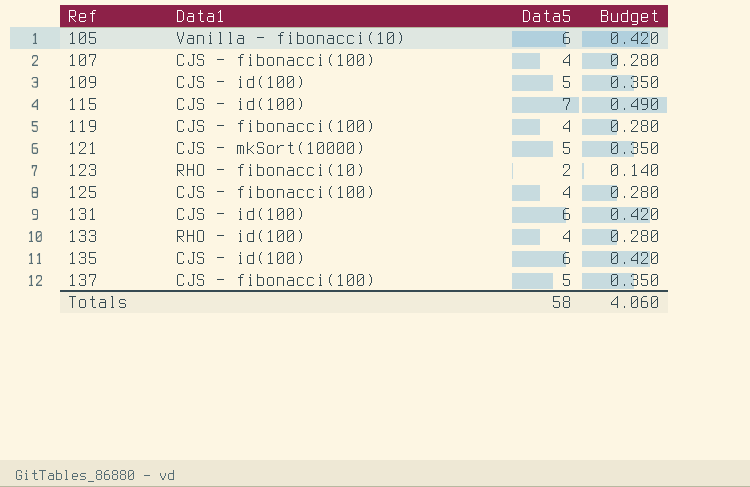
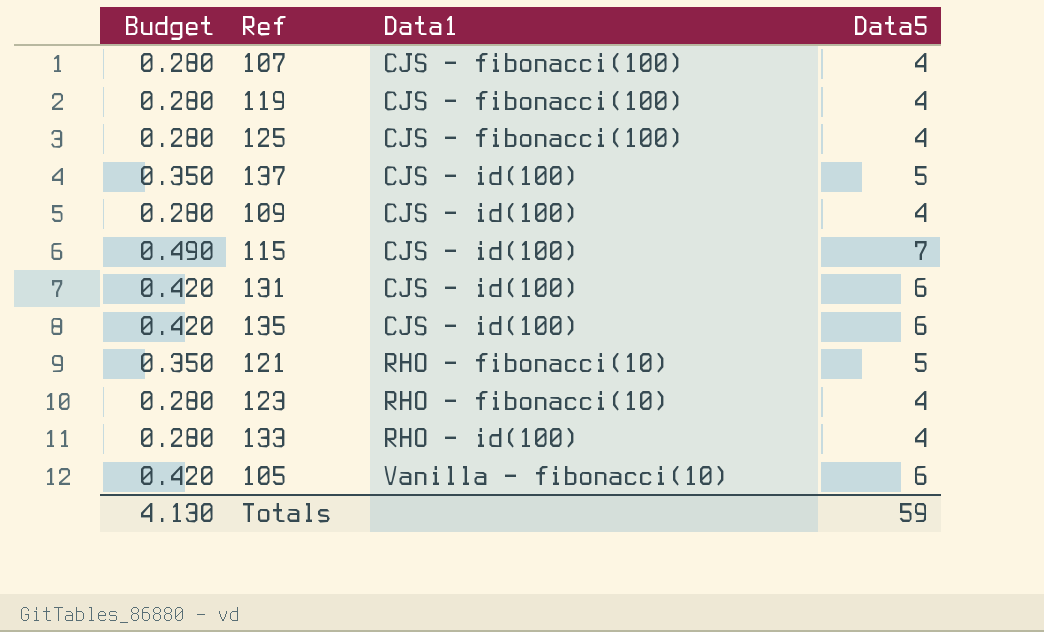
row order: Ref ascending -> Data1 ascending
column Budget | position: 4 -> 1
137 | Data1: CJS - fibonacci(100) -> CJS - id(100)
109 | Budget: 0.350 -> 0.280
109 | Data5: 5 -> 4
121 | Data1: CJS - mkSort(10000) -> RHO - fibonacci(10)
123 | Budget: 0.140 -> 0.280
123 | Data5: 2 -> 4
Totals | Budget: 4.060 -> 4.130
Totals | Data5: 58 -> 59

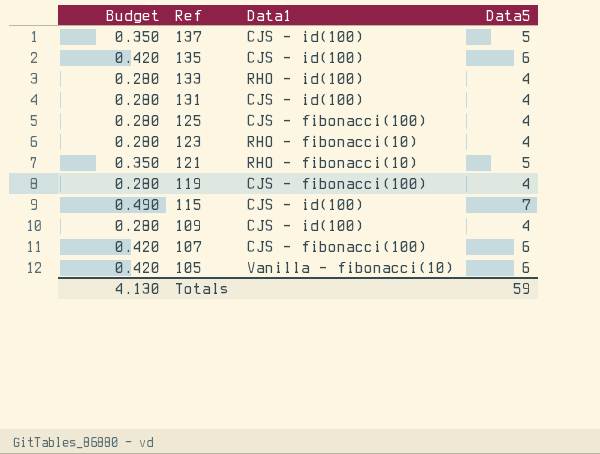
row order: Data1 ascending -> Ref descending
131 | Budget: 0.420 -> 0.280
131 | Data5: 6 -> 4
107 | Budget: 0.280 -> 0.420
107 | Data5: 4 -> 6

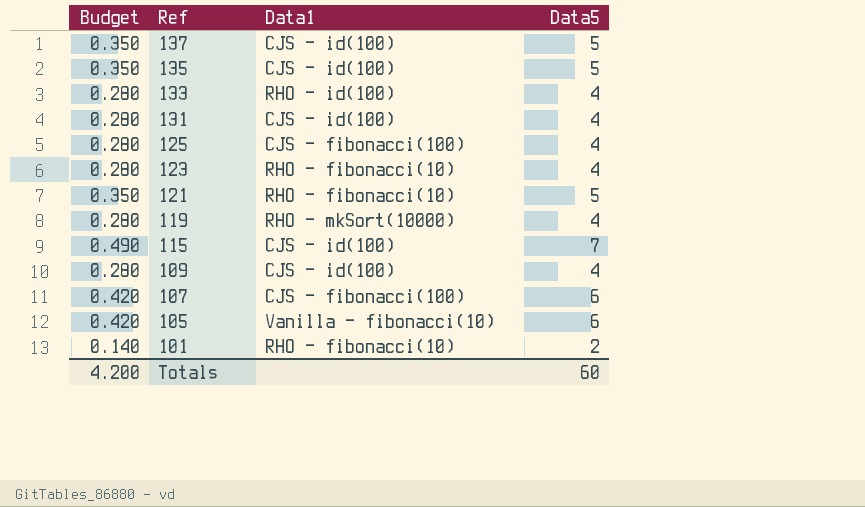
135 | Budget: 0.420 -> 0.350
135 | Data5: 6 -> 5
119 | Data1: CJS - fibonacci(100) -> RHO - mkSort(10000)
row 101: none -> 0.140 | RHO - fibonacci(10) | 2
Totals | Budget: 4.130 -> 4.200
Totals | Data5: 59 -> 60

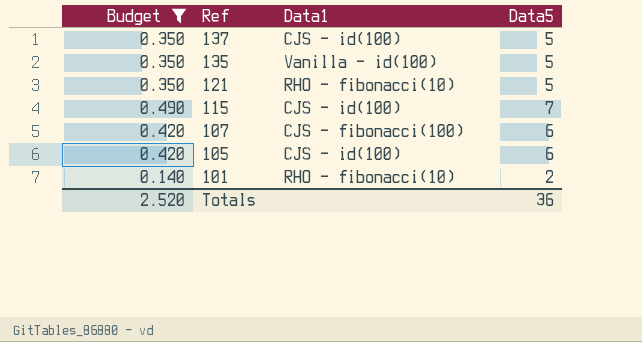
filter: none -> Budget != 0.280
135 | Data1: CJS - id(100) -> Vanilla - id(100)
105 | Data1: Vanilla - fibonacci(10) -> CJS - id(100)
Totals | Budget: 4.200 -> 2.520
Totals | Data5: 60 -> 36

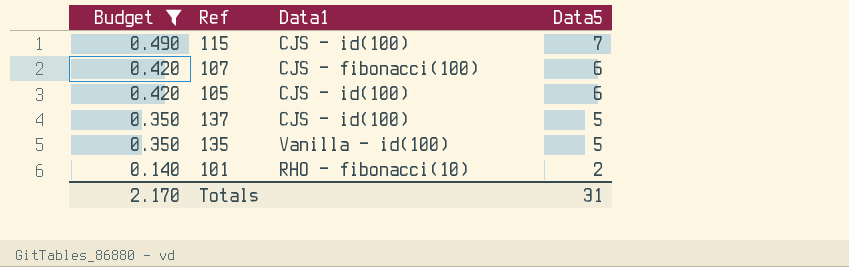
row order: Ref descending -> Budget descending
row 121: 0.350 | RHO - fibonacci(10) | 5 -> none
Totals | Budget: 2.520 -> 2.170
Totals | Data5: 36 -> 31

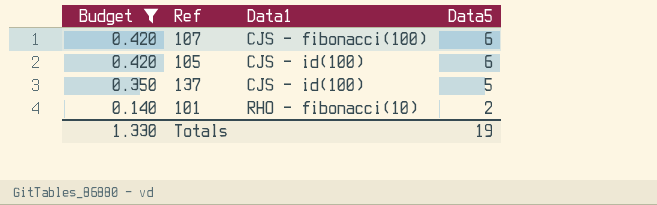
row 115: 0.490 | CJS - id(100) | 7 -> none
row 135: 0.350 | Vanilla - id(100) | 5 -> none
Totals | Budget: 2.170 -> 1.330
Totals | Data5: 31 -> 19

